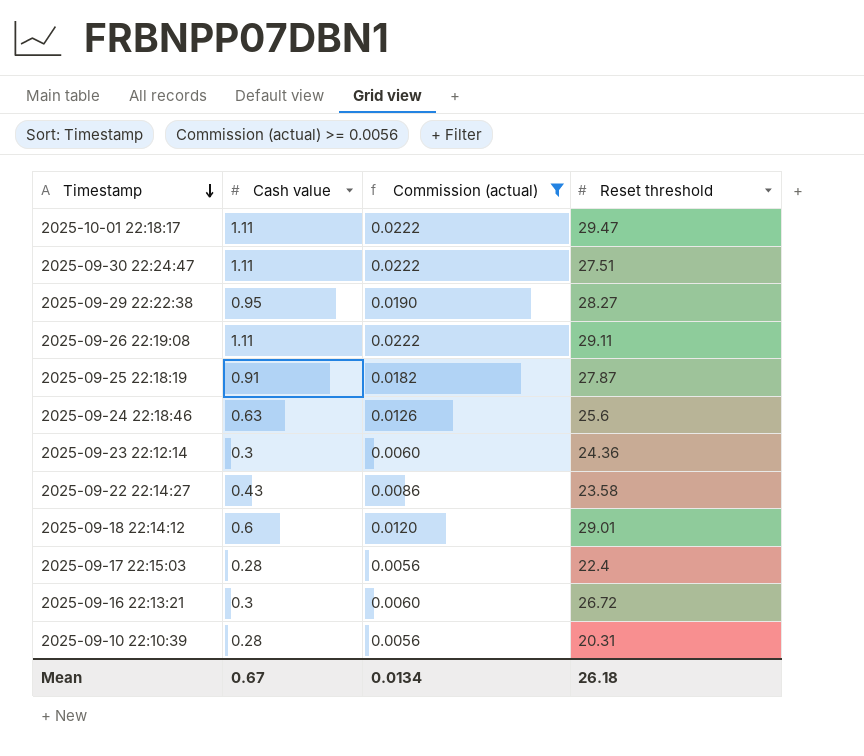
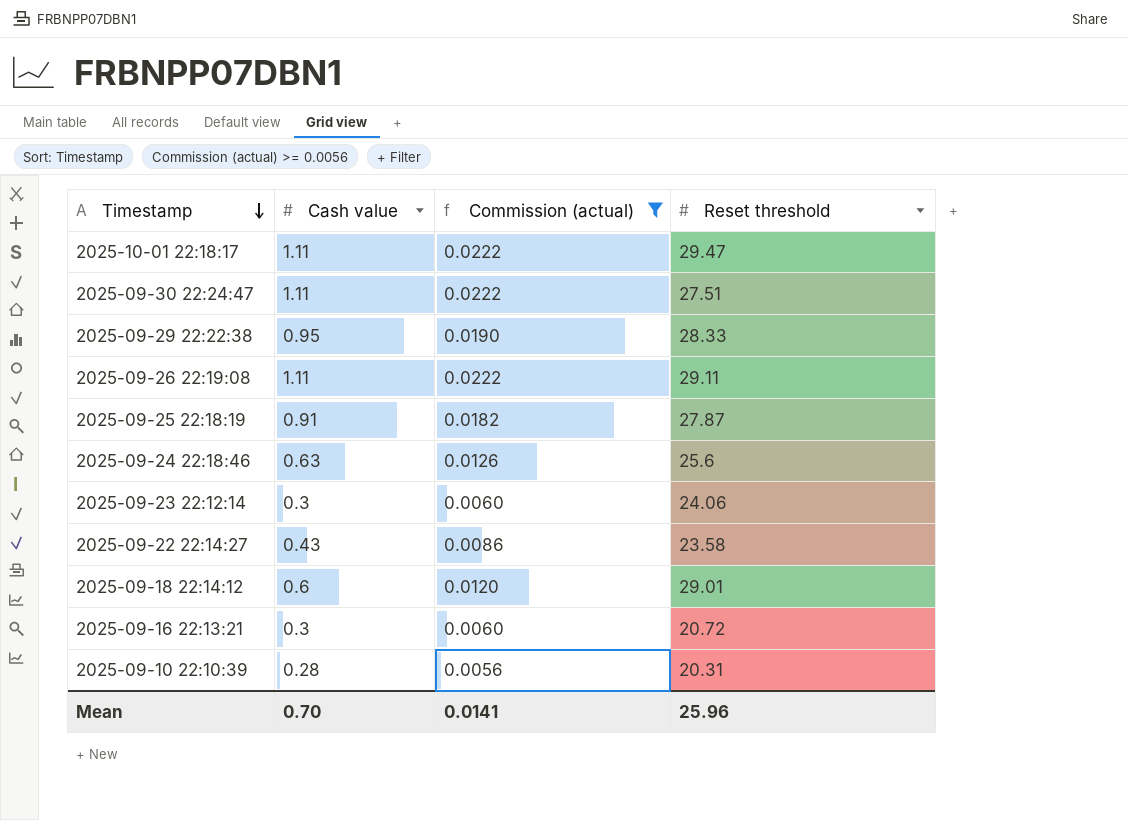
row 2025-09-17 22:15:03: 0.28 | 0.0056 | 22.4 -> none
2025-09-29 22:22:38 | Reset threshold: 28.27 -> 28.33
2025-09-23 22:12:14 | Reset threshold: 24.36 -> 24.06
2025-09-16 22:13:21 | Reset threshold: 26.72 -> 20.72
Mean | Cash value: 0.67 -> 0.70
Mean | Commission (actual): 0.0134 -> 0.0141
Mean | Reset threshold: 26.18 -> 25.96

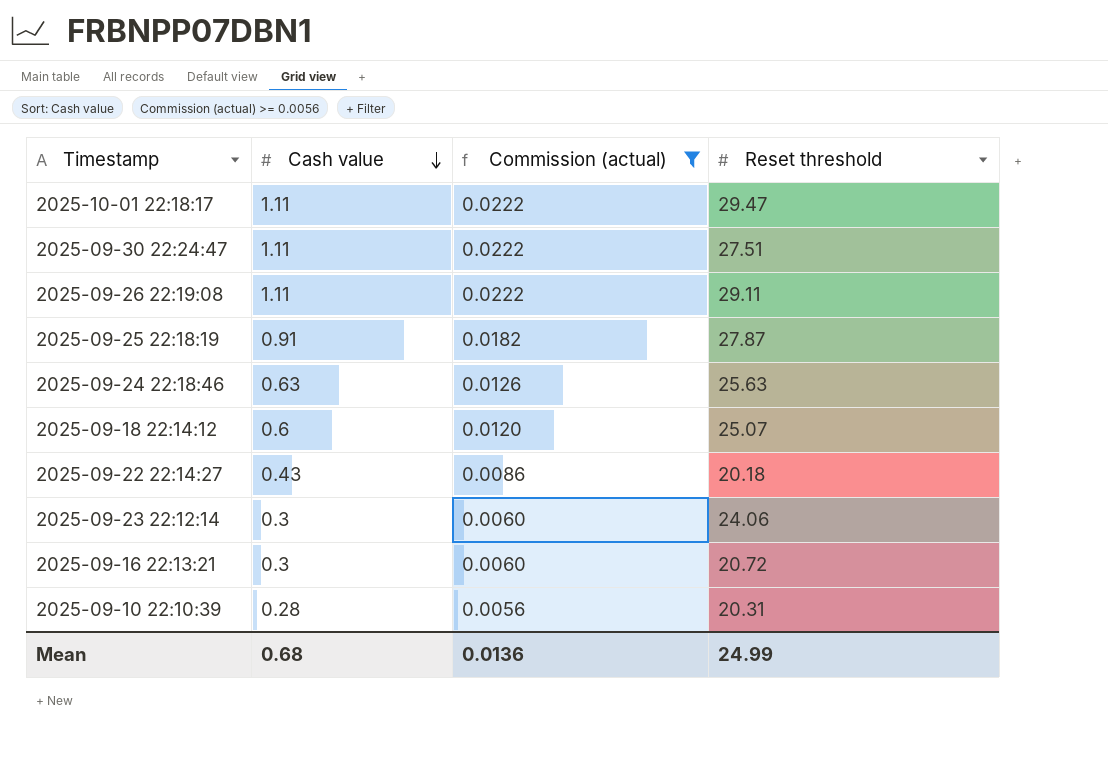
row order: Timestamp descending -> Cash value descending
row 2025-09-29 22:22:38: 0.95 | 0.0190 | 28.33 -> none
2025-09-24 22:18:46 | Reset threshold: 25.6 -> 25.63
2025-09-18 22:14:12 | Reset threshold: 29.01 -> 25.07
2025-09-22 22:14:27 | Reset threshold: 23.58 -> 20.18
Mean | Cash value: 0.70 -> 0.68
Mean | Commission (actual): 0.0141 -> 0.0136
Mean | Reset threshold: 25.96 -> 24.99

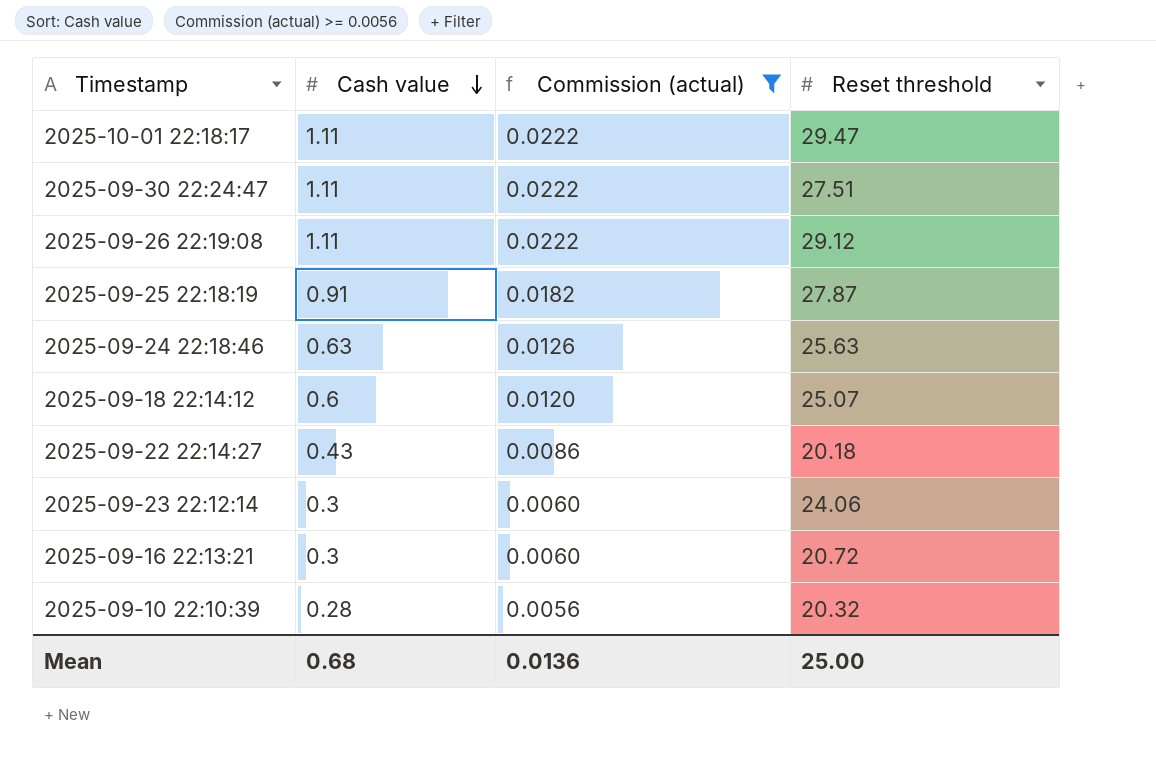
2025-09-26 22:19:08 | Reset threshold: 29.11 -> 29.12
2025-09-10 22:10:39 | Reset threshold: 20.31 -> 20.32
Mean | Reset threshold: 24.99 -> 25.00

